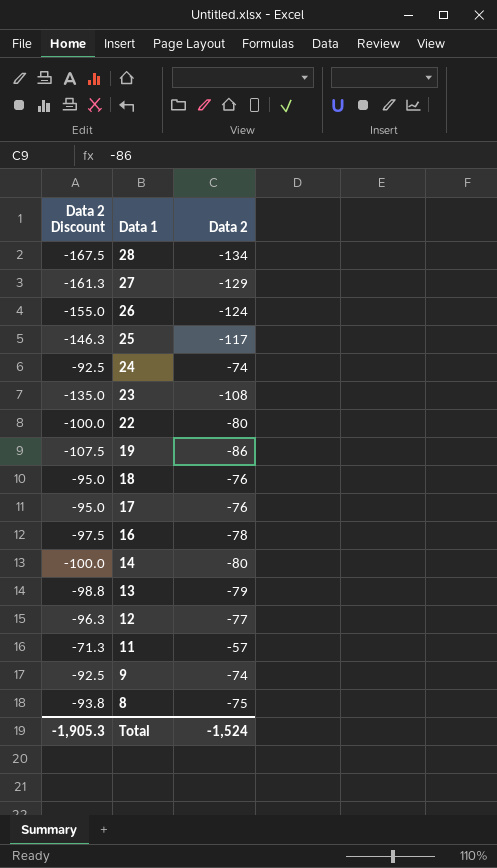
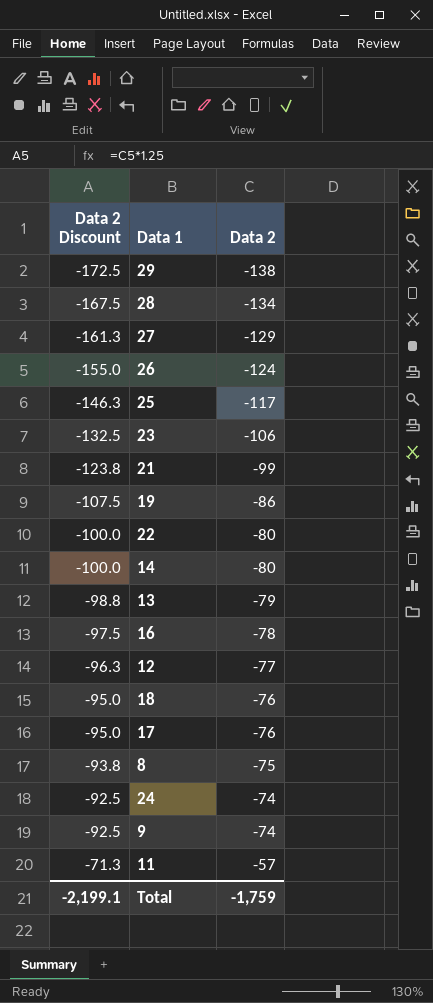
row order: Data 1 descending -> Data 2 Discount ascending
row 29: none -> -172.5 | -138
23 | Data 2 Discount: -135.0 -> -132.5
23 | Data 2: -108 -> -106
row 21: none -> -123.8 | -99
Total | Data 2 Discount: -1,905.3 -> -2,199.1
Total | Data 2: -1,524 -> -1,759

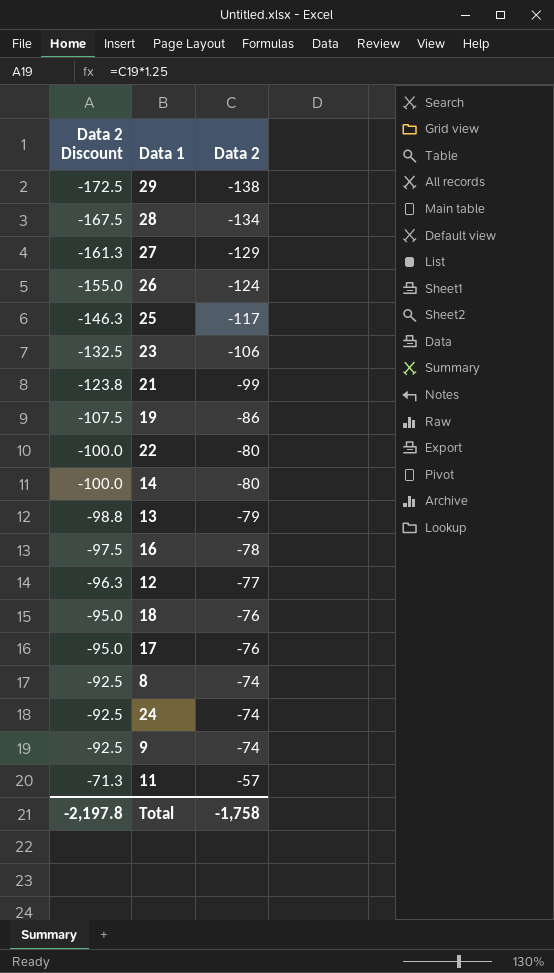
8 | Data 2 Discount: -93.8 -> -92.5
8 | Data 2: -75 -> -74
Total | Data 2 Discount: -2,199.1 -> -2,197.8
Total | Data 2: -1,759 -> -1,758

